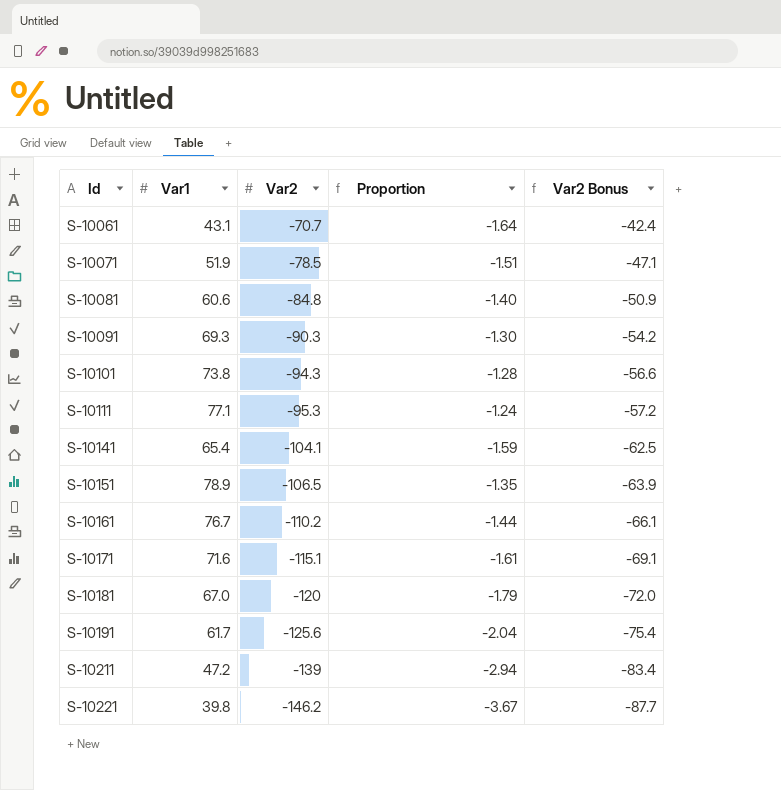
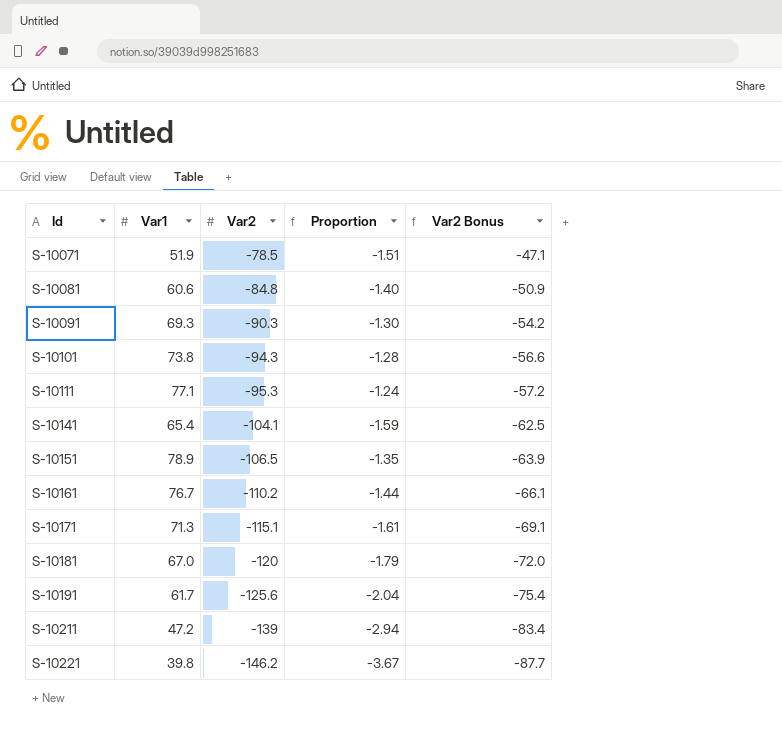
row S-10061: 43.1 | -70.7 | -1.64 | -42.4 -> none
S-10171 | Var1: 71.6 -> 71.3

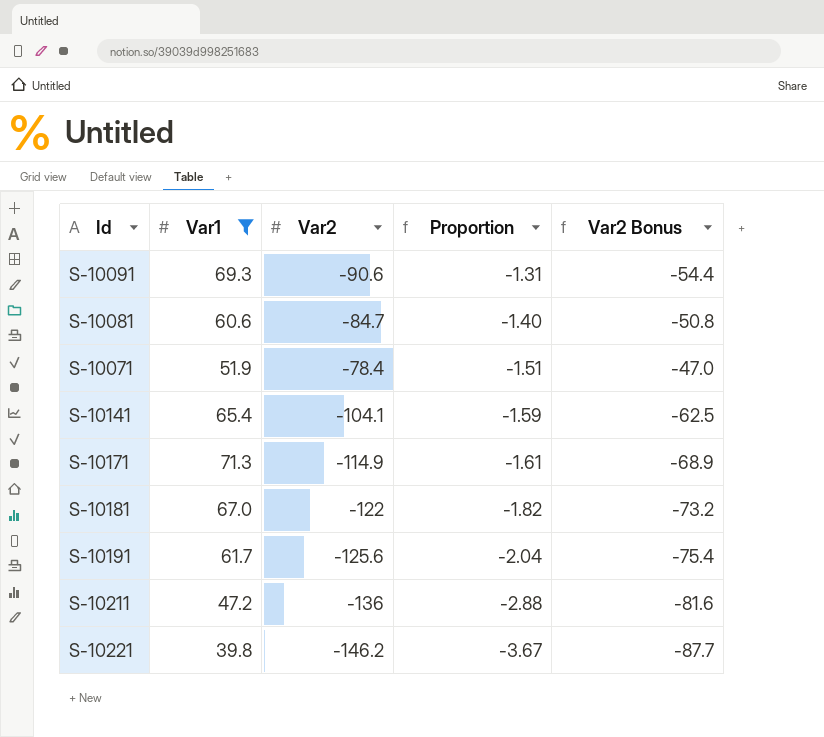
filter: none -> Var1 <= 71.3
row order: Id ascending -> Proportion descending
S-10091 | Var2: -90.3 -> -90.6
S-10091 | Proportion: -1.30 -> -1.31
S-10091 | Var2 Bonus: -54.2 -> -54.4
S-10081 | Var2: -84.8 -> -84.7
S-10081 | Var2 Bonus: -50.9 -> -50.8
S-10071 | Var2: -78.5 -> -78.4
S-10071 | Var2 Bonus: -47.1 -> -47.0
S-10171 | Var2: -115.1 -> -114.9
S-10171 | Var2 Bonus: -69.1 -> -68.9
S-10181 | Var2: -120 -> -122
S-10181 | Proportion: -1.79 -> -1.82
S-10181 | Var2 Bonus: -72.0 -> -73.2
S-10211 | Var2: -139 -> -136
S-10211 | Proportion: -2.94 -> -2.88
S-10211 | Var2 Bonus: -83.4 -> -81.6

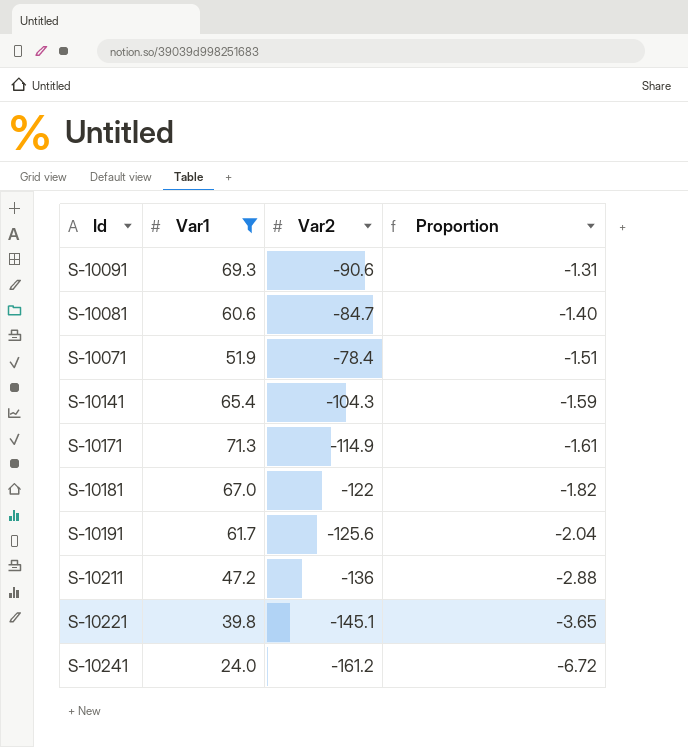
column Var2 Bonus | formula: [Var2] * 0.6 -> none
S-10141 | Var2: -104.1 -> -104.3
S-10221 | Var2: -146.2 -> -145.1
S-10221 | Proportion: -3.67 -> -3.65
row S-10241: none -> 24.0 | -161.2 | -6.72

